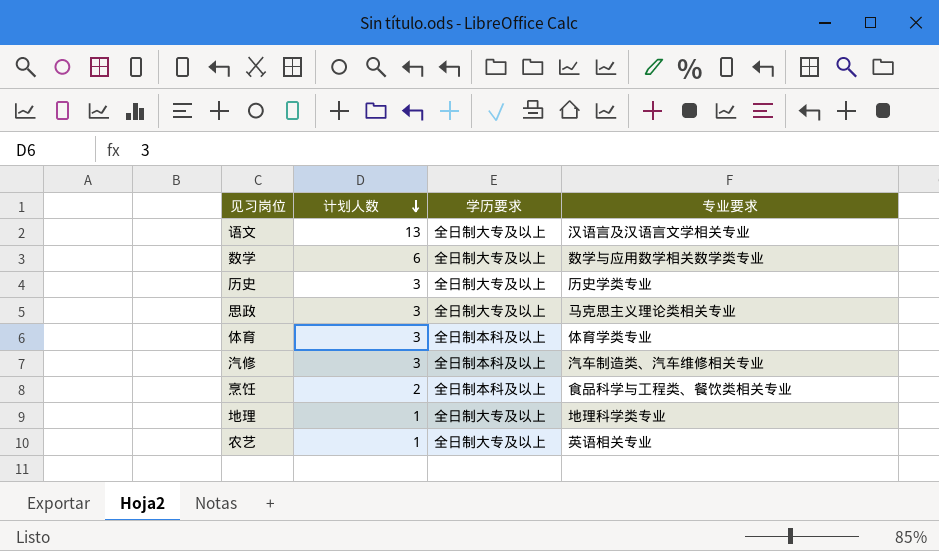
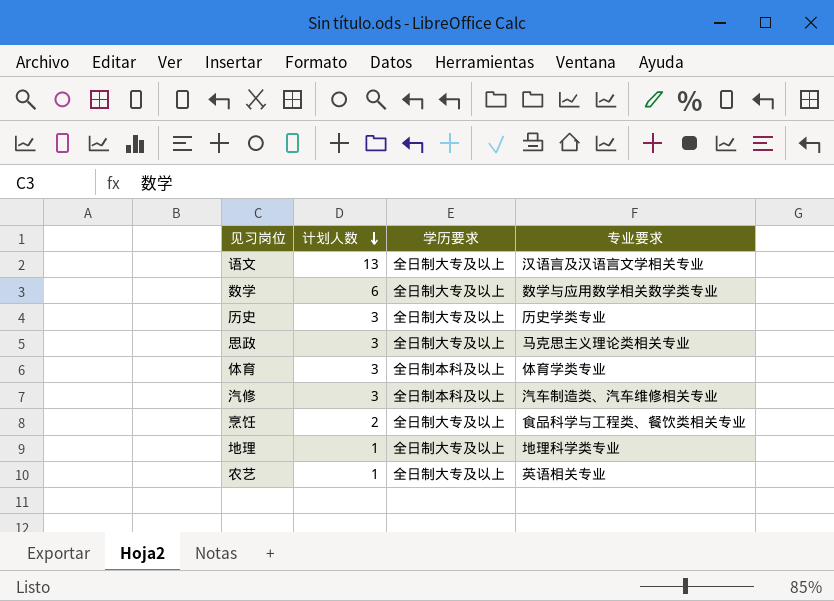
烹饪 | 学历要求: 全日制本科及以上 -> 全日制大专及以上

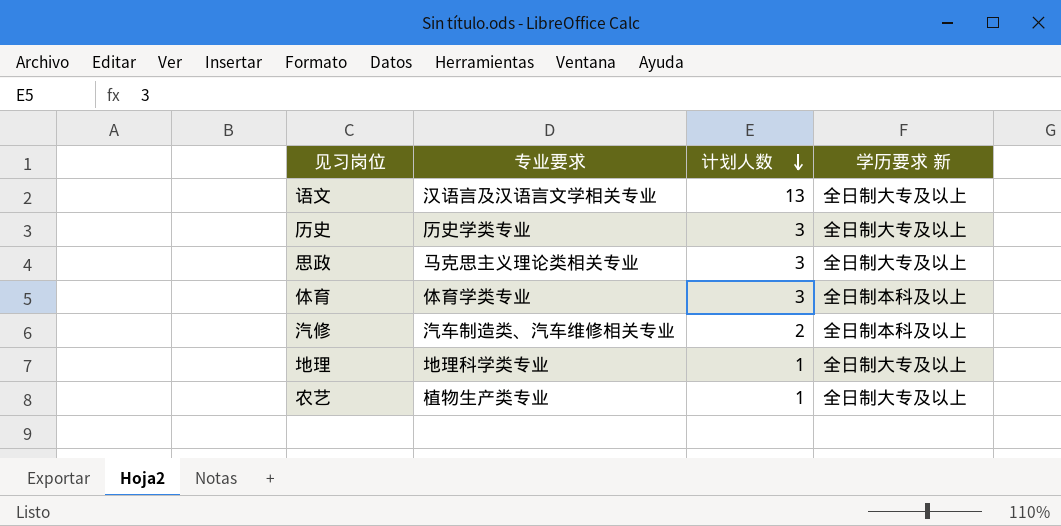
column 专业要求 | position: 4 -> 2
column name: 学历要求 -> 学历要求 新
row 数学: 6 | 全日制大专及以上 | 数学与应用数学相关数学类专业 -> none
row 烹饪: 2 | 全日制大专及以上 | 食品科学与工程类、餐饮类相关专业 -> none
汽修 | 计划人数: 3 -> 2
农艺 | 专业要求: 英语相关专业 -> 植物生产类专业

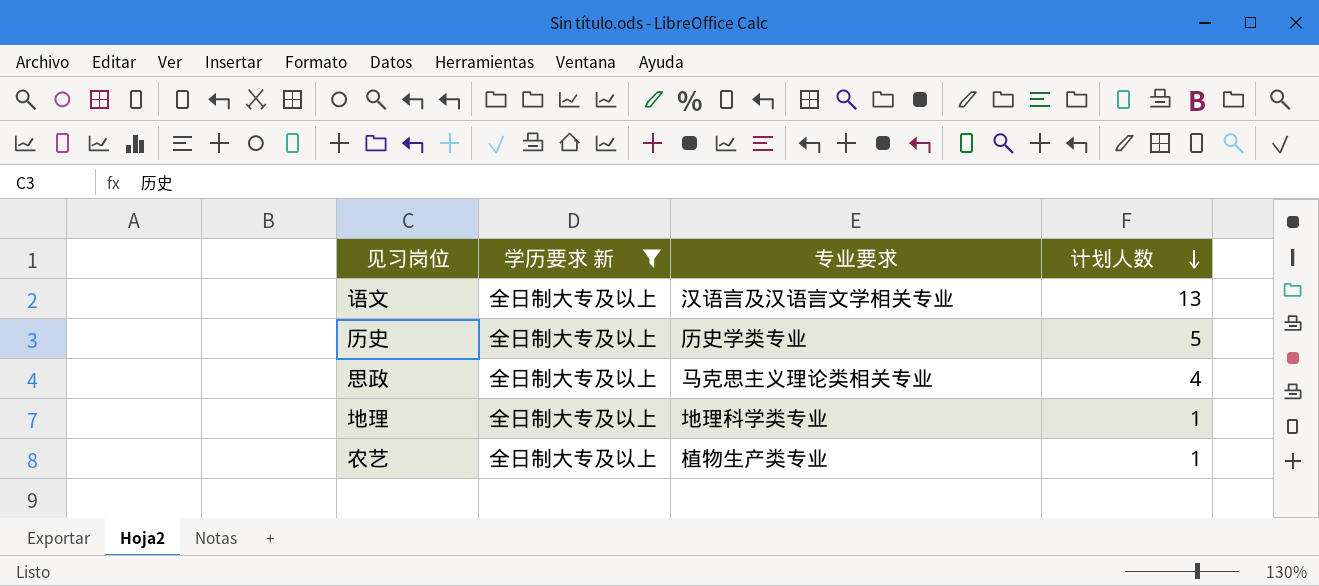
filter: none -> 学历要求 新 = 全日制大专及以上
column 学历要求 新 | position: 4 -> 2
历史 | 计划人数: 3 -> 5
思政 | 计划人数: 3 -> 4

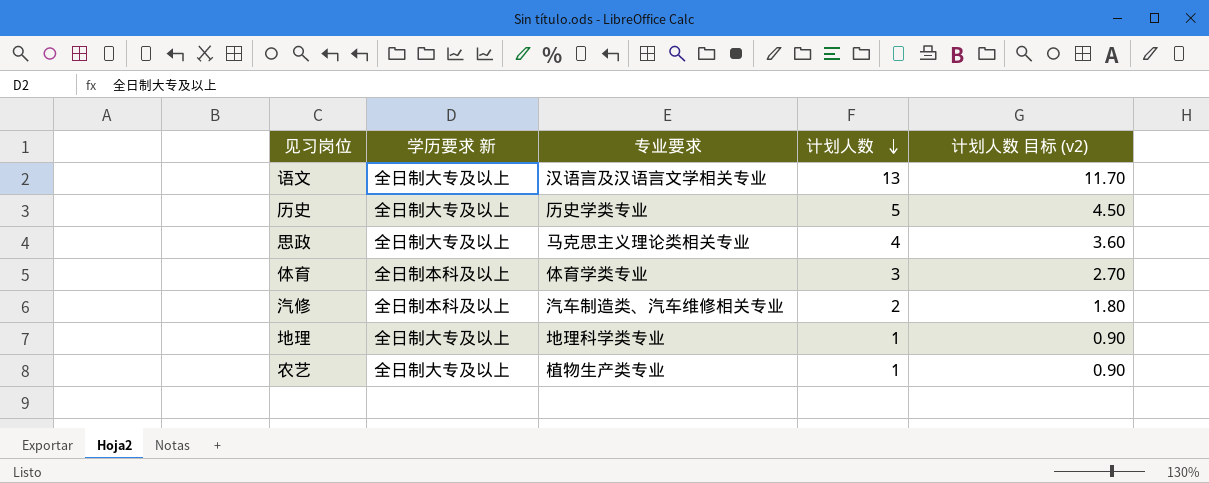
filter: 学历要求 新 = 全日制大专及以上 -> none
column 计划人数 目标 (v2) | formula: none -> [计划人数] * 0.9

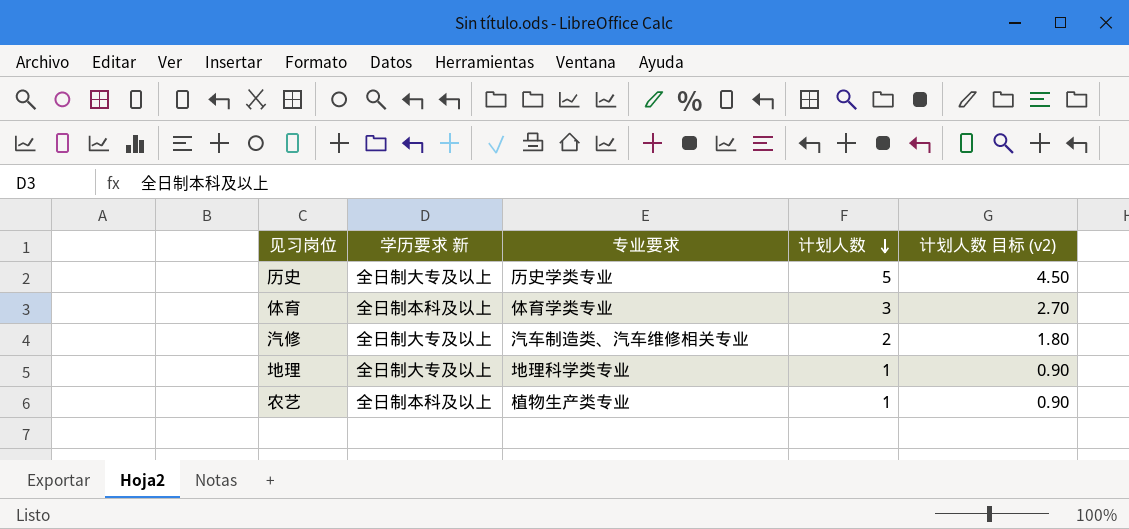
row 语文: 全日制大专及以上 | 汉语言及汉语言文学相关专业 | 13 | 11.70 -> none
row 思政: 全日制大专及以上 | 马克思主义理论类相关专业 | 4 | 3.60 -> none
汽修 | 学历要求 新: 全日制本科及以上 -> 全日制大专及以上
农艺 | 学历要求 新: 全日制大专及以上 -> 全日制本科及以上

